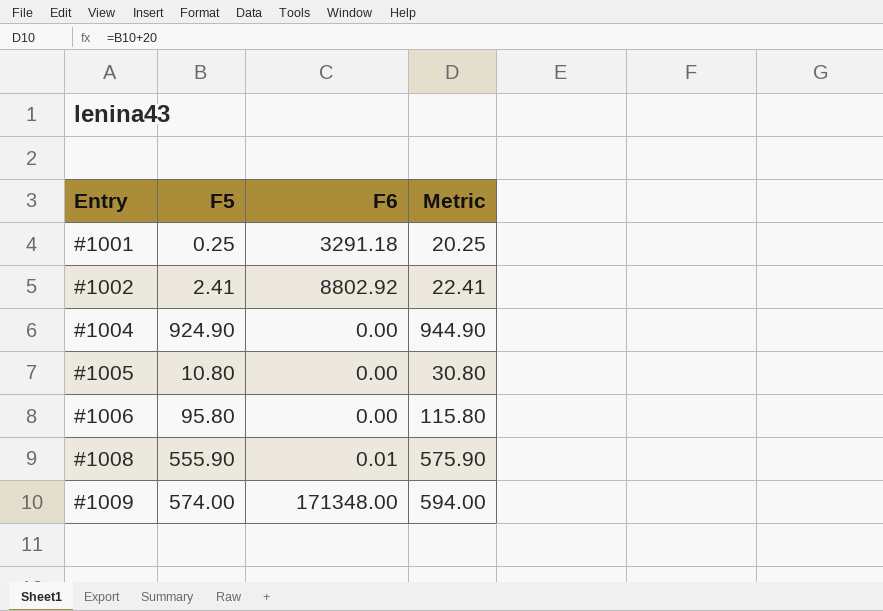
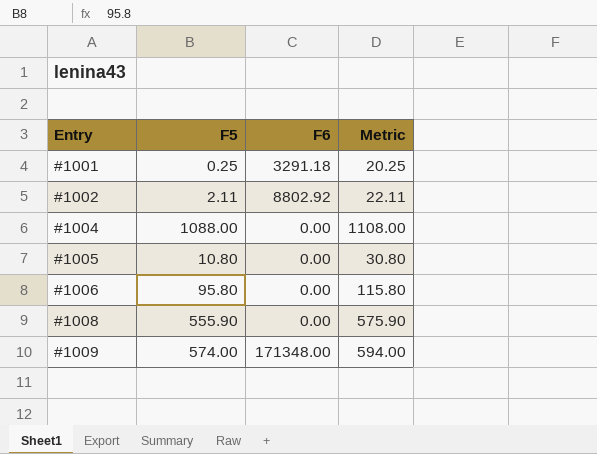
#1002 | F5: 2.41 -> 2.11
#1002 | Metric: 22.41 -> 22.11
#1004 | F5: 924.90 -> 1088.00
#1004 | Metric: 944.90 -> 1108.00
#1008 | F6: 0.01 -> 0.00

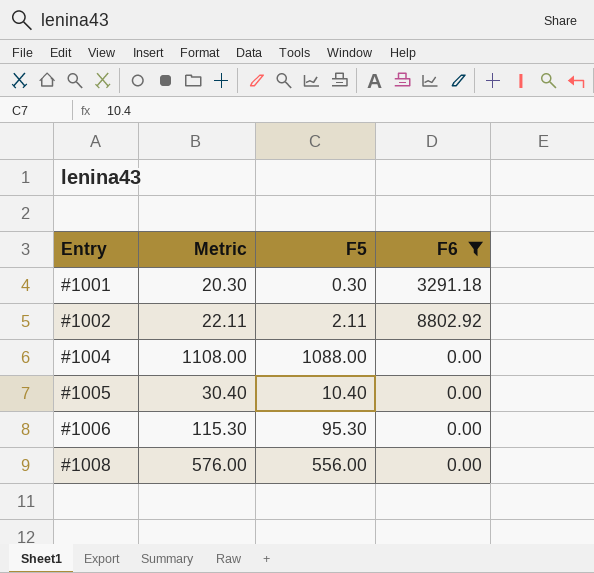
filter: none -> F6 != 171348.00
column Metric | position: 4 -> 2
#1001 | Metric: 20.25 -> 20.30
#1001 | F5: 0.25 -> 0.30
#1005 | Metric: 30.80 -> 30.40
#1005 | F5: 10.80 -> 10.40
#1006 | Metric: 115.80 -> 115.30
#1006 | F5: 95.80 -> 95.30
#1008 | Metric: 575.90 -> 576.00
#1008 | F5: 555.90 -> 556.00

